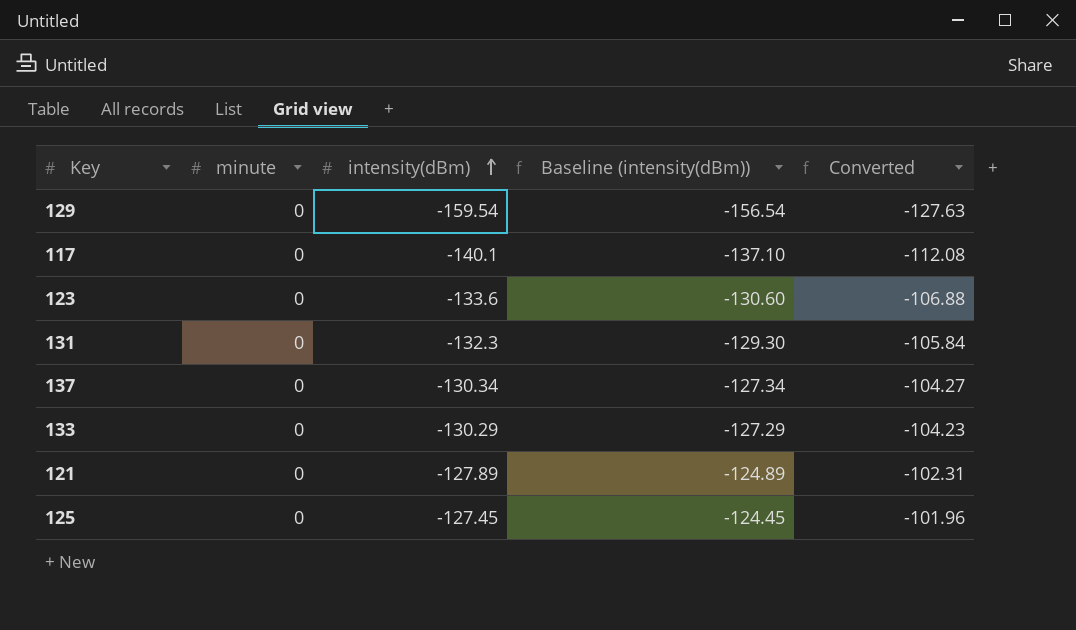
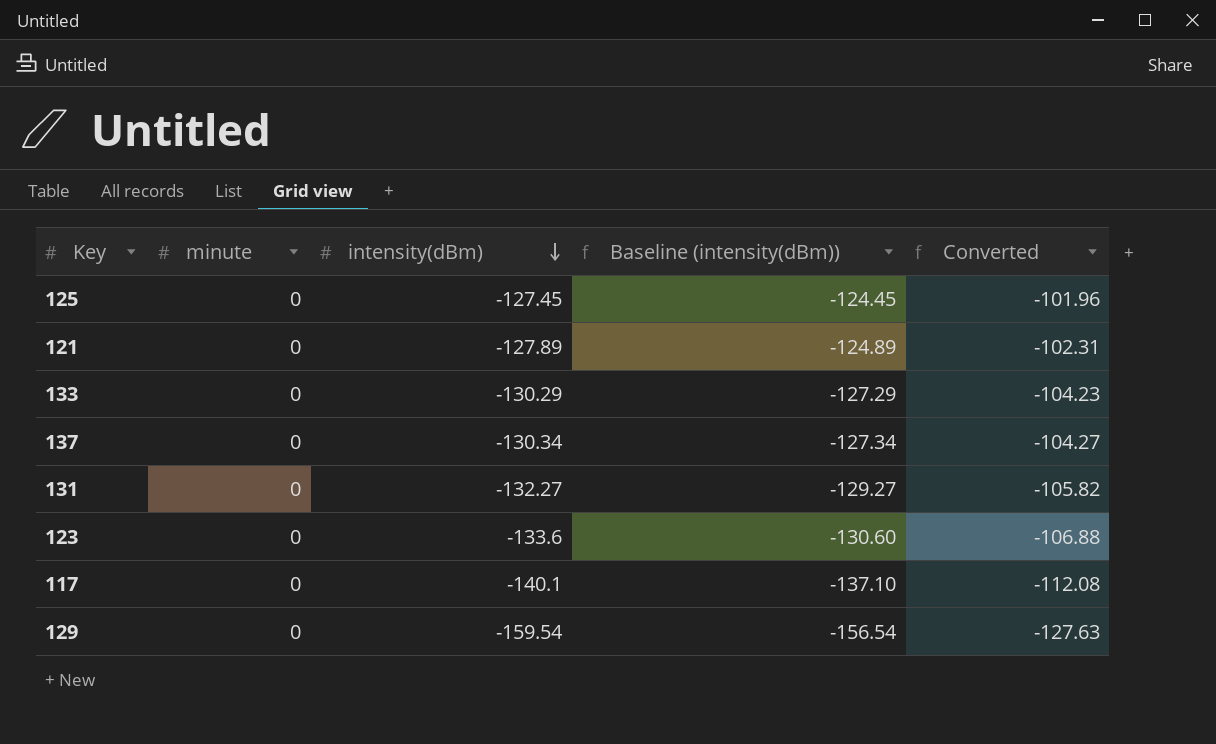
row order: intensity(dBm) ascending -> intensity(dBm) descending
131 | intensity(dBm): -132.3 -> -132.27
131 | Baseline (intensity(dBm)): -129.30 -> -129.27
131 | Converted: -105.84 -> -105.82

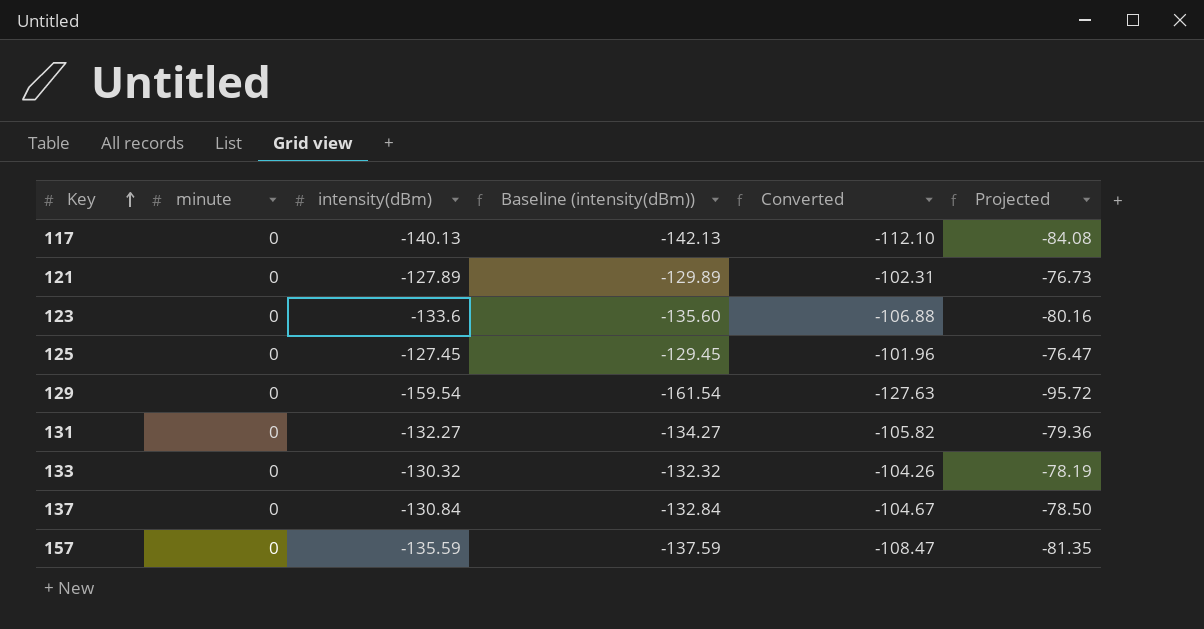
row order: intensity(dBm) descending -> Key ascending
column Baseline (intensity(dBm)) | formula: [intensity(dBm)] + 3 -> [intensity(dBm)] - 2
column Projected | formula: none -> [intensity(dBm)] * 0.6
117 | intensity(dBm): -140.1 -> -140.13
117 | Converted: -112.08 -> -112.10
133 | intensity(dBm): -130.29 -> -130.32
133 | Converted: -104.23 -> -104.26
137 | intensity(dBm): -130.34 -> -130.84
137 | Converted: -104.27 -> -104.67
row 157: none -> 0 | -135.59 | -137.59 | -108.47 | -81.35

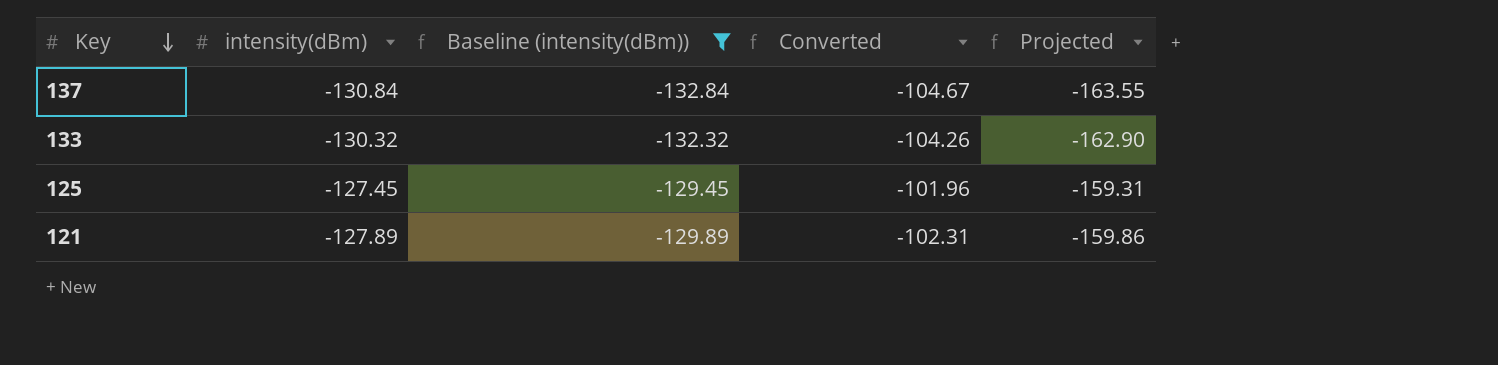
filter: none -> Baseline (intensity(dBm)) >= -132.84
row order: Key ascending -> Key descending
column minute | position: 2 -> none
column Projected | formula: [intensity(dBm)] * 0.6 -> [intensity(dBm)] * 1.25

